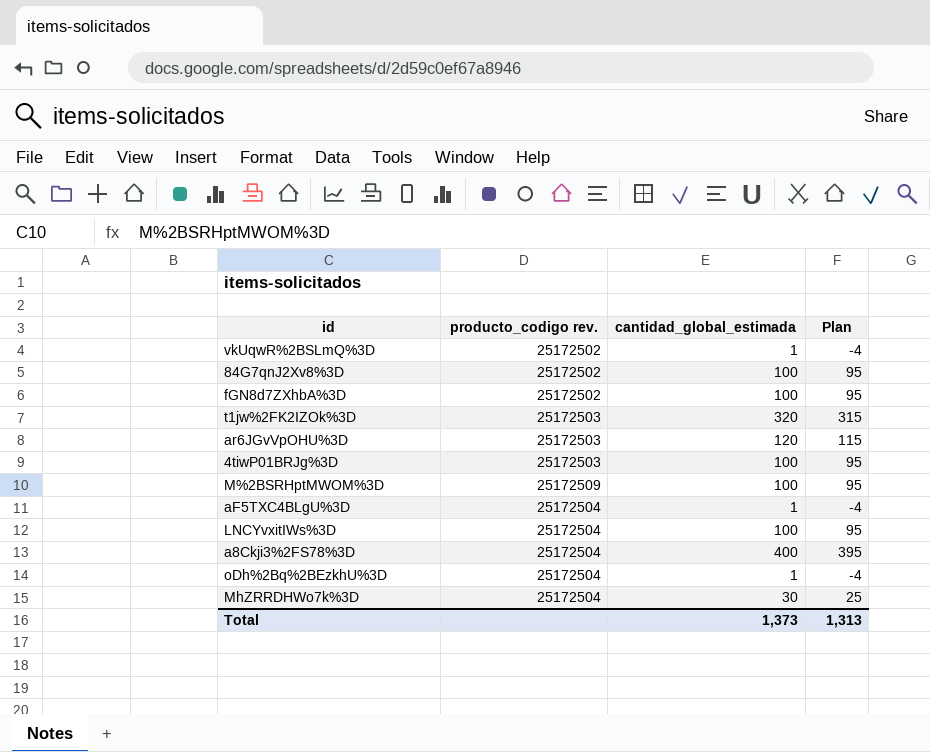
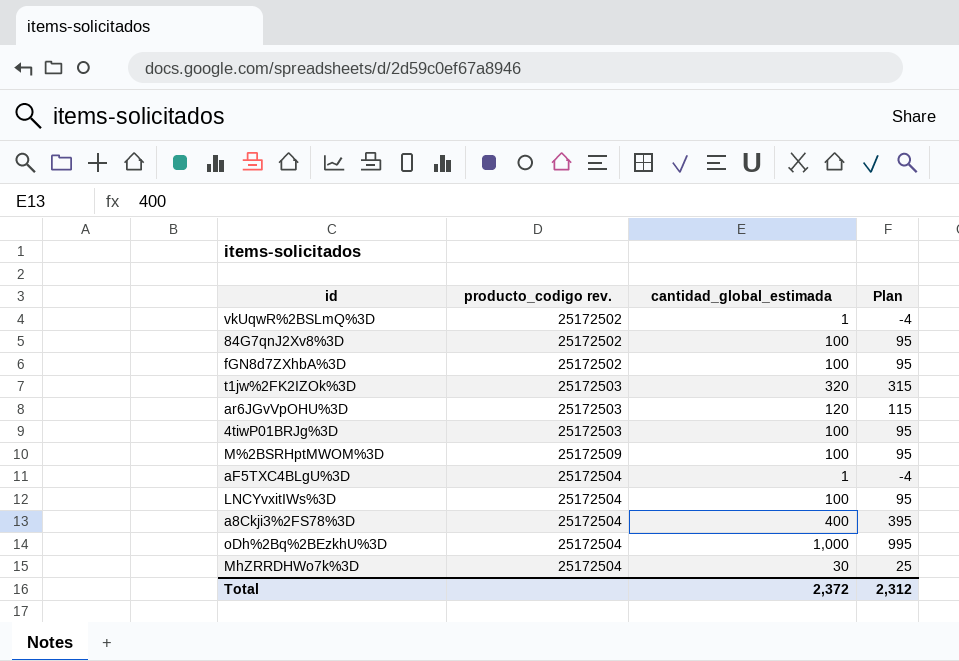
oDh%2Bq%2BEzkhU%3D | cantidad_global_estimada: 1 -> 1,000
oDh%2Bq%2BEzkhU%3D | Plan: -4 -> 995
Total | cantidad_global_estimada: 1,373 -> 2,372
Total | Plan: 1,313 -> 2,312

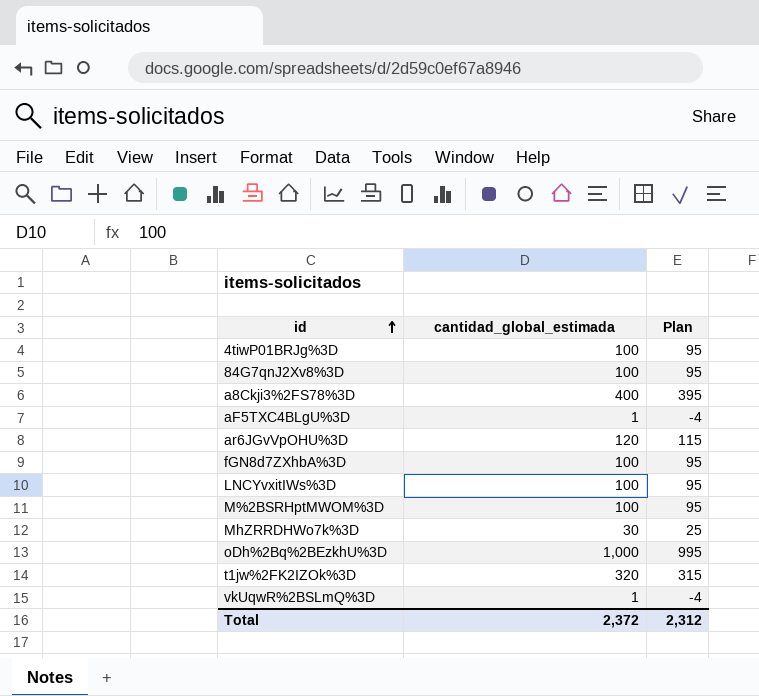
row order: none -> id ascending
column producto_codigo rev. | position: 2 -> none

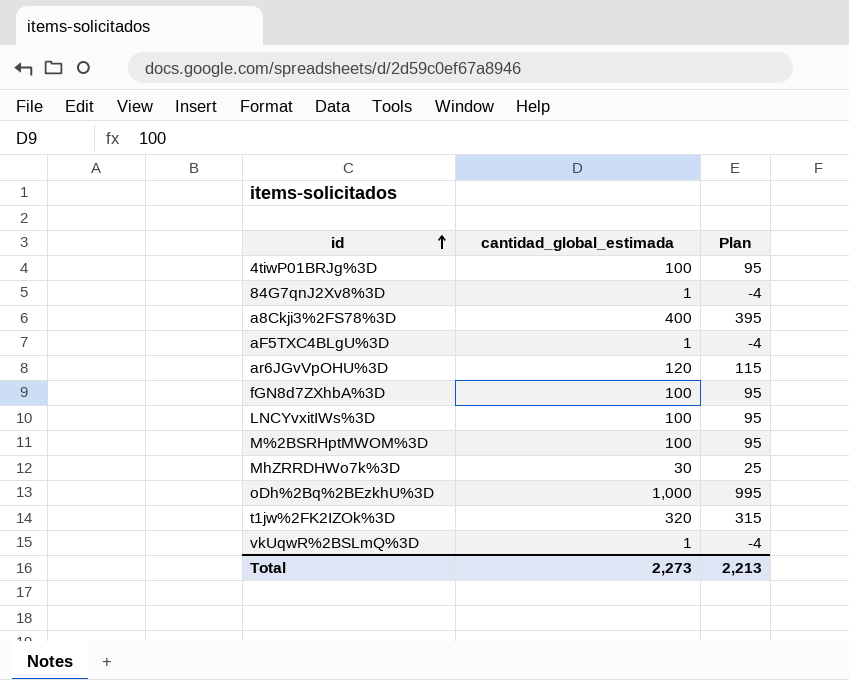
84G7qnJ2Xv8%3D | cantidad_global_estimada: 100 -> 1
84G7qnJ2Xv8%3D | Plan: 95 -> -4
Total | cantidad_global_estimada: 2,372 -> 2,273
Total | Plan: 2,312 -> 2,213

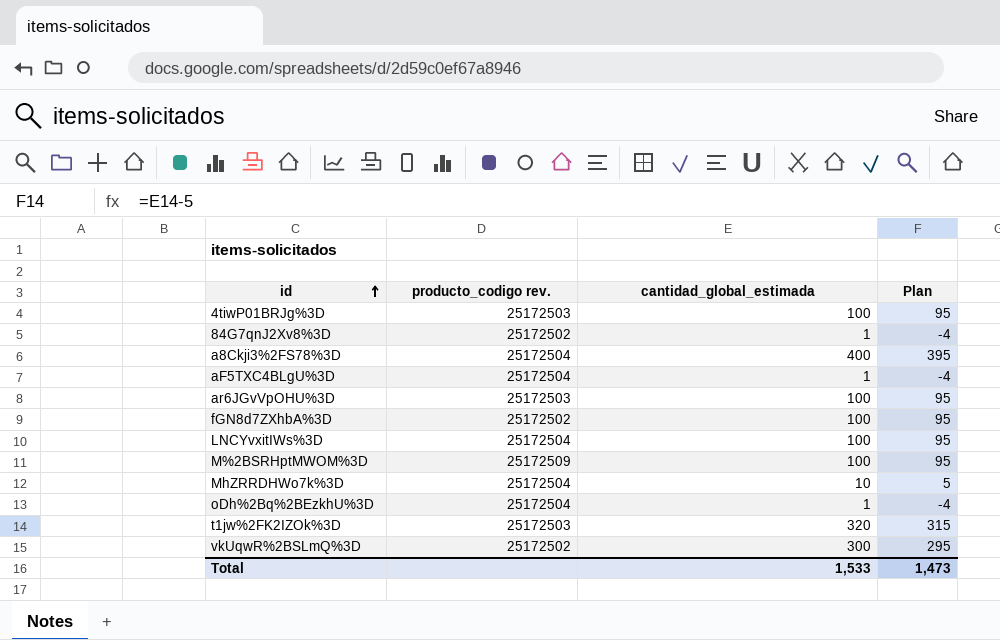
column producto_codigo rev. | position: none -> 2
ar6JGvVpOHU%3D | cantidad_global_estimada: 120 -> 100
ar6JGvVpOHU%3D | Plan: 115 -> 95
MhZRRDHWo7k%3D | cantidad_global_estimada: 30 -> 10
MhZRRDHWo7k%3D | Plan: 25 -> 5
oDh%2Bq%2BEzkhU%3D | cantidad_global_estimada: 1,000 -> 1
oDh%2Bq%2BEzkhU%3D | Plan: 995 -> -4
vkUqwR%2BSLmQ%3D | cantidad_global_estimada: 1 -> 300
vkUqwR%2BSLmQ%3D | Plan: -4 -> 295
Total | cantidad_global_estimada: 2,273 -> 1,533
Total | Plan: 2,213 -> 1,473

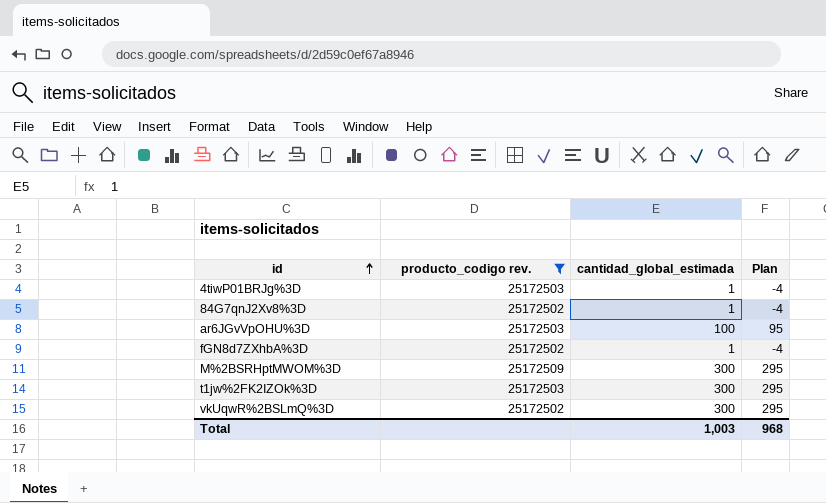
filter: none -> producto_codigo rev. != 25172504
4tiwP01BRJg%3D | cantidad_global_estimada: 100 -> 1
4tiwP01BRJg%3D | Plan: 95 -> -4
fGN8d7ZXhbA%3D | cantidad_global_estimada: 100 -> 1
fGN8d7ZXhbA%3D | Plan: 95 -> -4
M%2BSRHptMWOM%3D | cantidad_global_estimada: 100 -> 300
M%2BSRHptMWOM%3D | Plan: 95 -> 295
t1jw%2FK2IZOk%3D | cantidad_global_estimada: 320 -> 300
t1jw%2FK2IZOk%3D | Plan: 315 -> 295
Total | cantidad_global_estimada: 1,533 -> 1,003
Total | Plan: 1,473 -> 968

